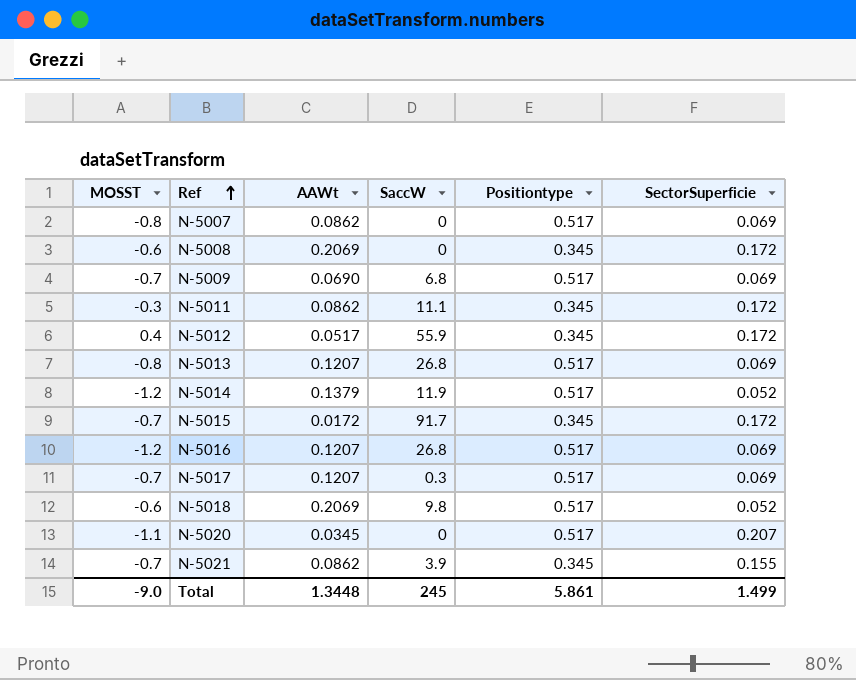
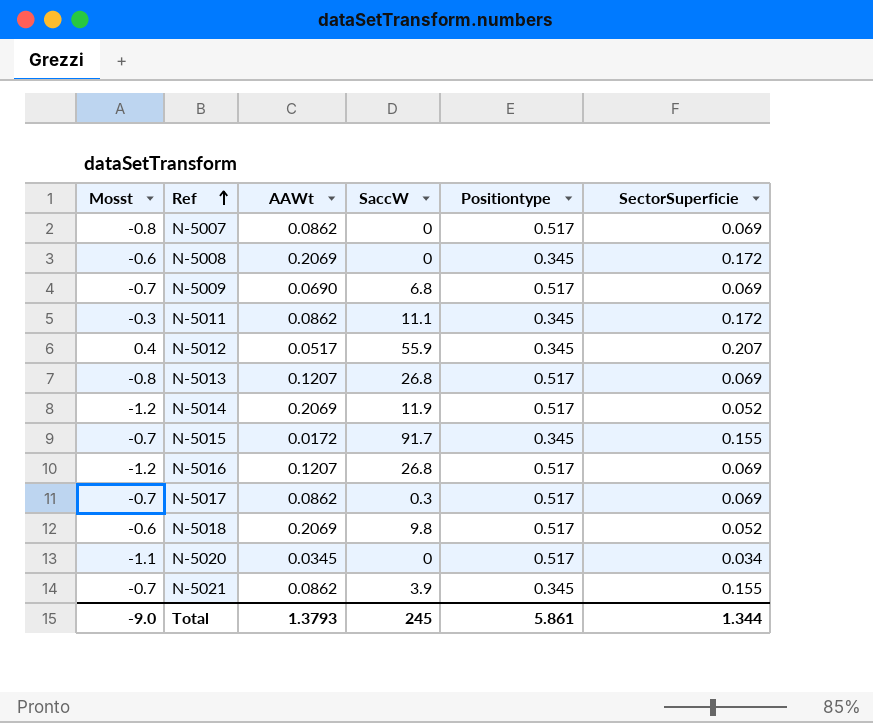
column name: MOSST -> Mosst
N-5012 | SectorSuperficie: 0.172 -> 0.207
N-5014 | AAWt: 0.1379 -> 0.2069
N-5015 | SectorSuperficie: 0.172 -> 0.155
N-5017 | AAWt: 0.1207 -> 0.0862
N-5020 | SectorSuperficie: 0.207 -> 0.034
Total | AAWt: 1.3448 -> 1.3793
Total | SectorSuperficie: 1.499 -> 1.344

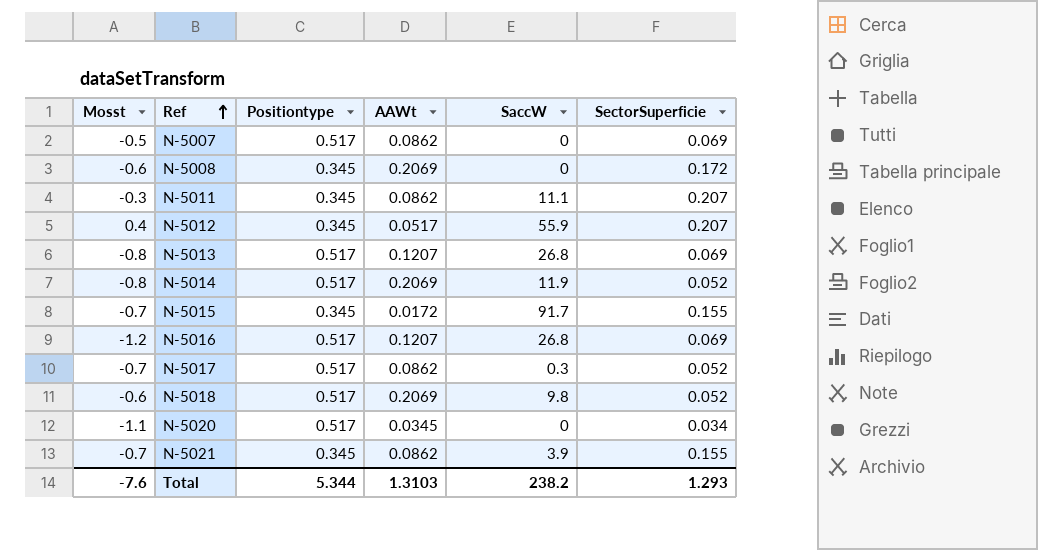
column Positiontype | position: 5 -> 3
row N-5009: -0.7 | 0.0690 | 6.8 | 0.517 | 0.069 -> none
N-5007 | Mosst: -0.8 -> -0.5
N-5011 | SectorSuperficie: 0.172 -> 0.207
N-5014 | Mosst: -1.2 -> -0.8
N-5017 | SectorSuperficie: 0.069 -> 0.052
Total | Mosst: -9.0 -> -7.6
Total | Positiontype: 5.861 -> 5.344
Total | AAWt: 1.3793 -> 1.3103
Total | SaccW: 245 -> 238.2
Total | SectorSuperficie: 1.344 -> 1.293

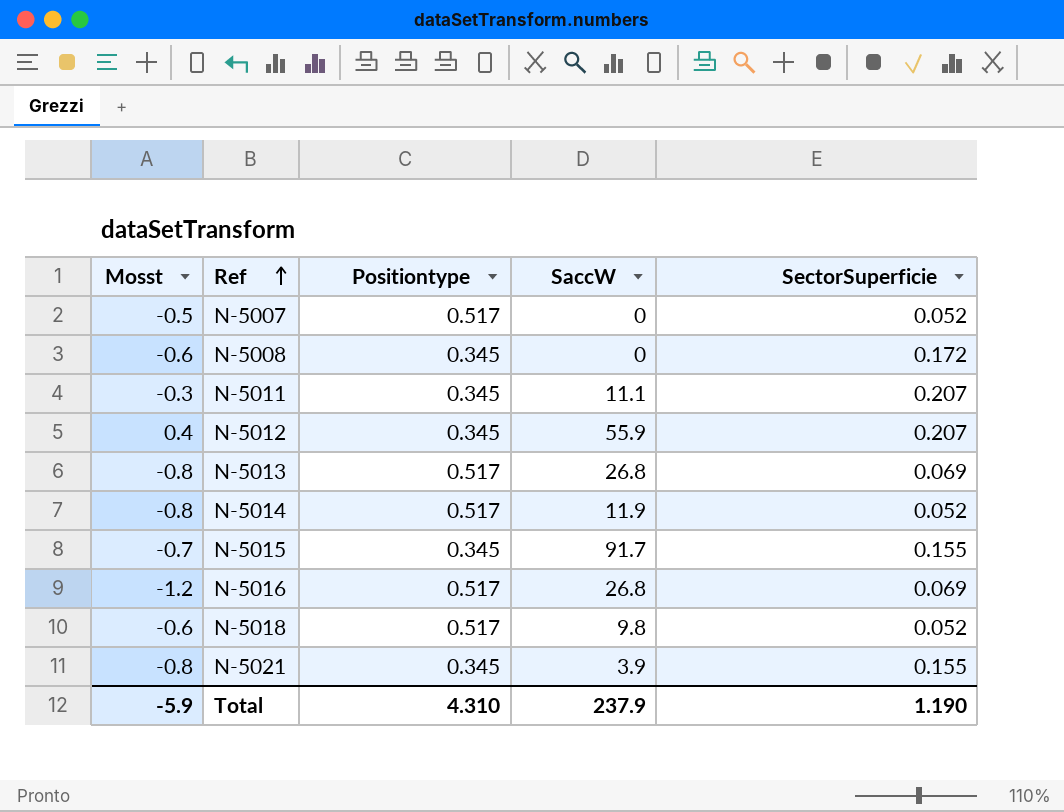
column AAWt | position: 4 -> none
row N-5017: -0.7 | 0.517 | 0.0862 | 0.3 | 0.052 -> none
row N-5020: -1.1 | 0.517 | 0.0345 | 0 | 0.034 -> none
N-5007 | SectorSuperficie: 0.069 -> 0.052
N-5021 | Mosst: -0.7 -> -0.8
Total | Mosst: -7.6 -> -5.9
Total | Positiontype: 5.344 -> 4.310
Total | SaccW: 238.2 -> 237.9
Total | SectorSuperficie: 1.293 -> 1.190

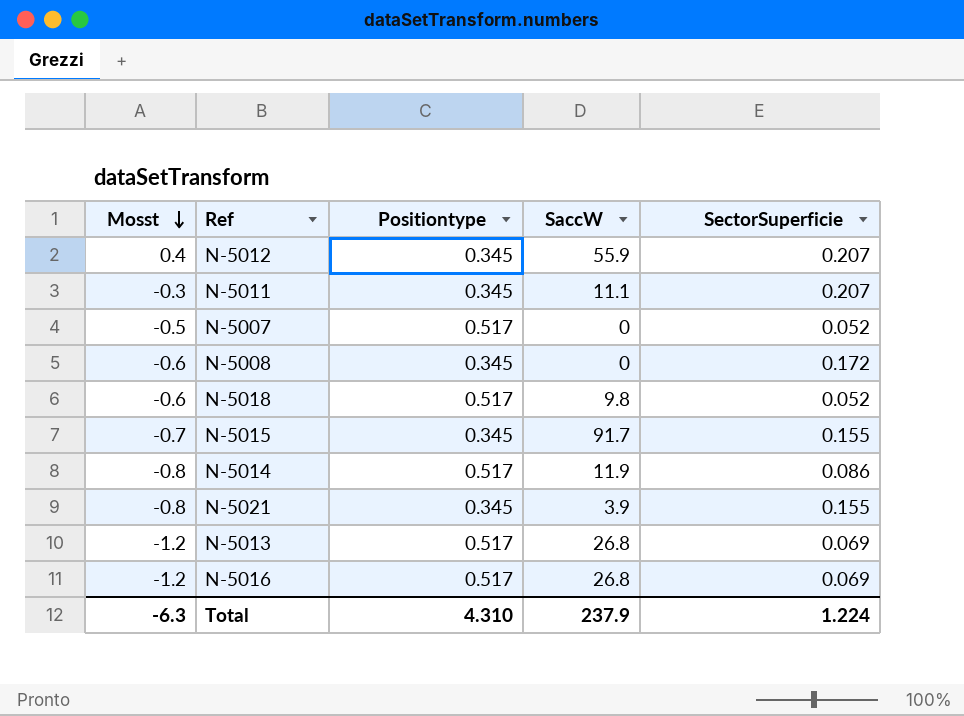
row order: Ref ascending -> Mosst descending
N-5014 | SectorSuperficie: 0.052 -> 0.086
N-5013 | Mosst: -0.8 -> -1.2
Total | Mosst: -5.9 -> -6.3
Total | SectorSuperficie: 1.190 -> 1.224

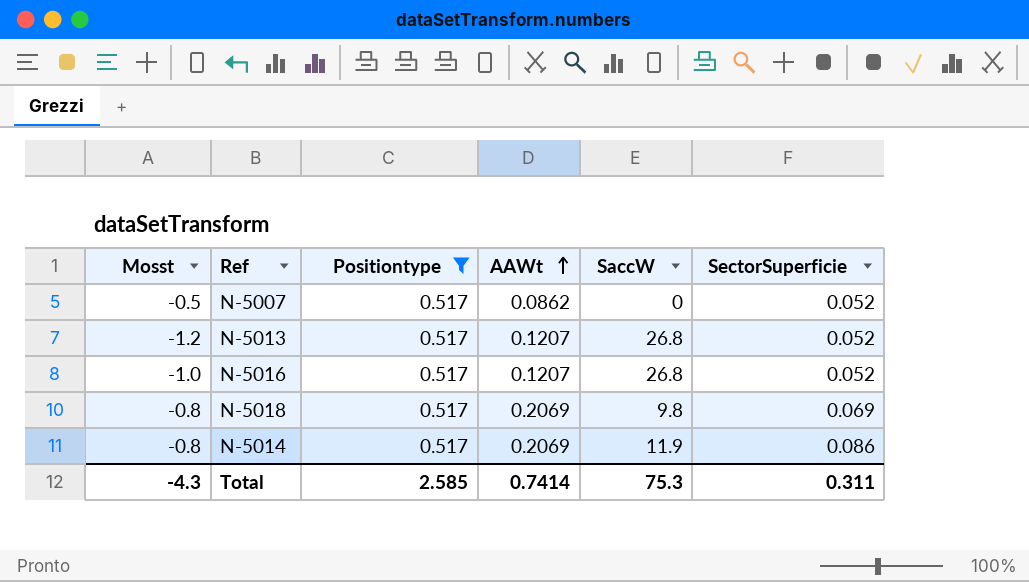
filter: none -> Positiontype = 0.517
row order: Mosst descending -> AAWt ascending
column AAWt | position: none -> 4
N-5013 | SectorSuperficie: 0.069 -> 0.052
N-5016 | Mosst: -1.2 -> -1.0
N-5016 | SectorSuperficie: 0.069 -> 0.052
N-5018 | Mosst: -0.6 -> -0.8
N-5018 | SectorSuperficie: 0.052 -> 0.069
Total | Mosst: -6.3 -> -4.3
Total | Positiontype: 4.310 -> 2.585
Total | SaccW: 237.9 -> 75.3
Total | SectorSuperficie: 1.224 -> 0.311

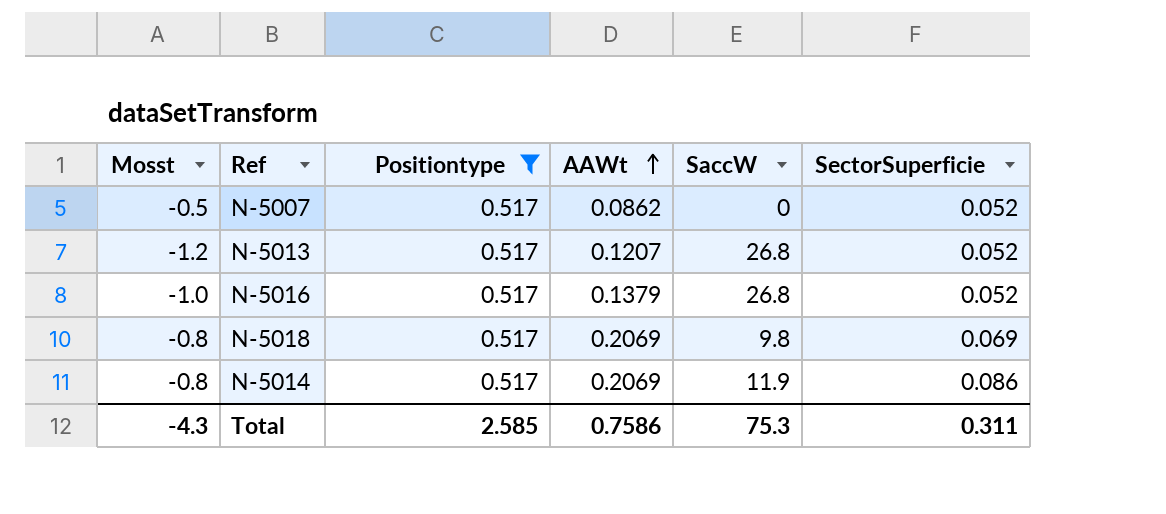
N-5016 | AAWt: 0.1207 -> 0.1379
Total | AAWt: 0.7414 -> 0.7586

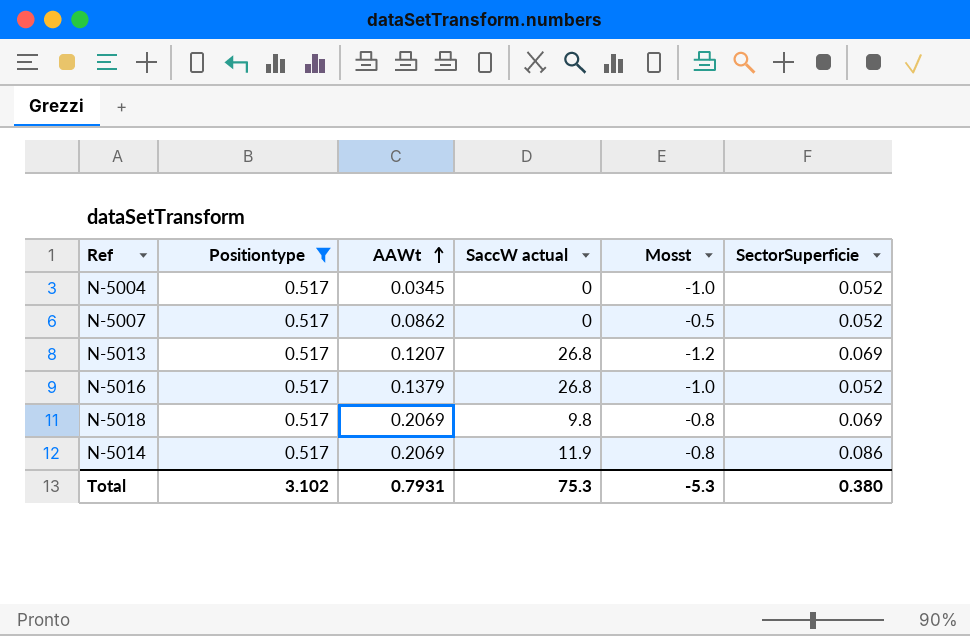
column name: SaccW -> SaccW actual
column Mosst | position: 1 -> 5
row N-5004: none -> 0.517 | 0.0345 | 0 | -1.0 | 0.052
N-5013 | SectorSuperficie: 0.052 -> 0.069
Total | Positiontype: 2.585 -> 3.102
Total | AAWt: 0.7586 -> 0.7931
Total | Mosst: -4.3 -> -5.3
Total | SectorSuperficie: 0.311 -> 0.380

